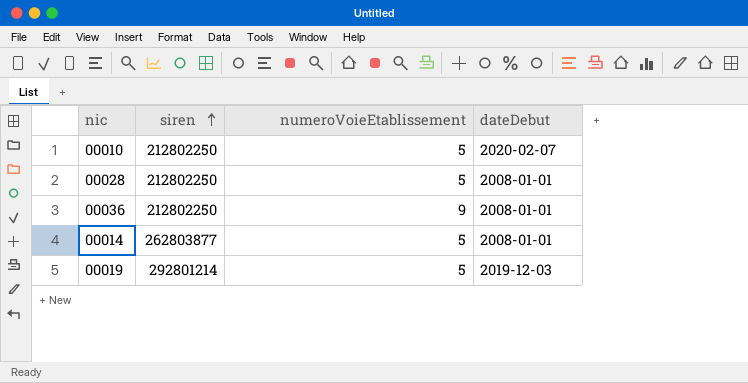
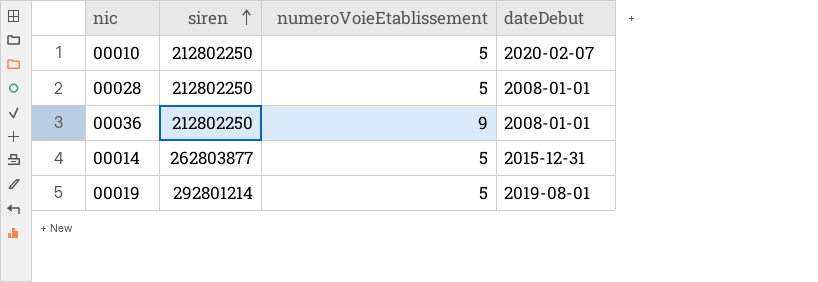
00014 | dateDebut: 2008-01-01 -> 2015-12-31
00019 | dateDebut: 2019-12-03 -> 2019-08-01

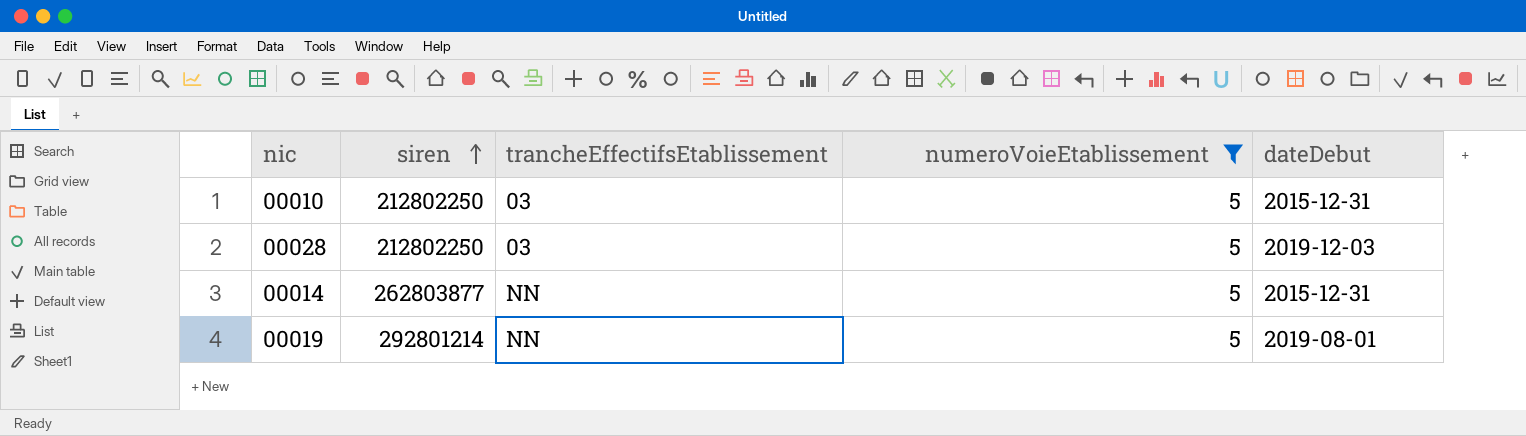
filter: none -> numeroVoieEtablissement = 5
column trancheEffectifsEtablissement | position: none -> 3
00010 | dateDebut: 2020-02-07 -> 2015-12-31
00028 | dateDebut: 2008-01-01 -> 2019-12-03

